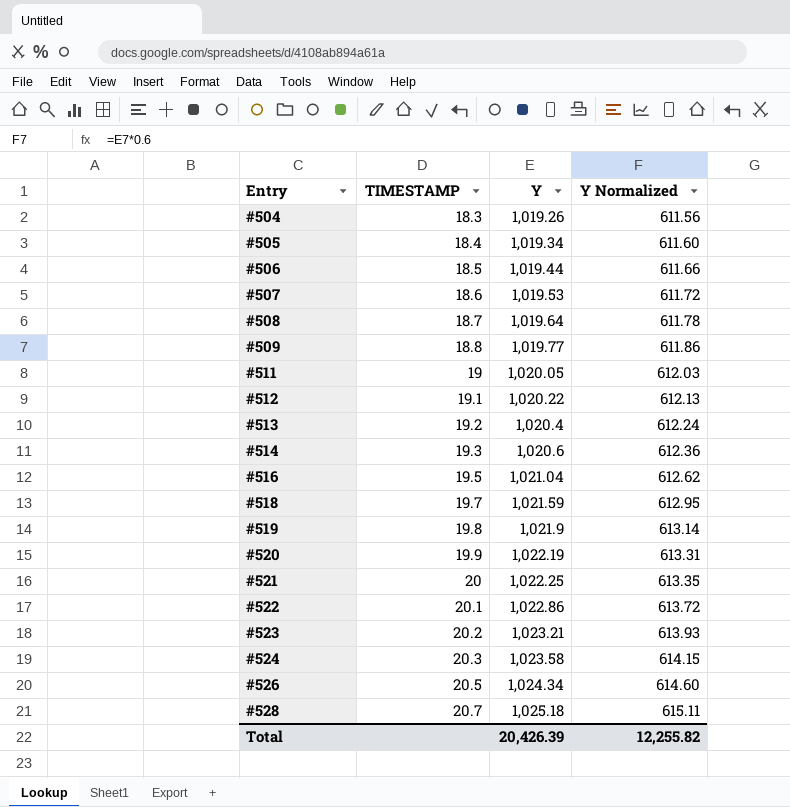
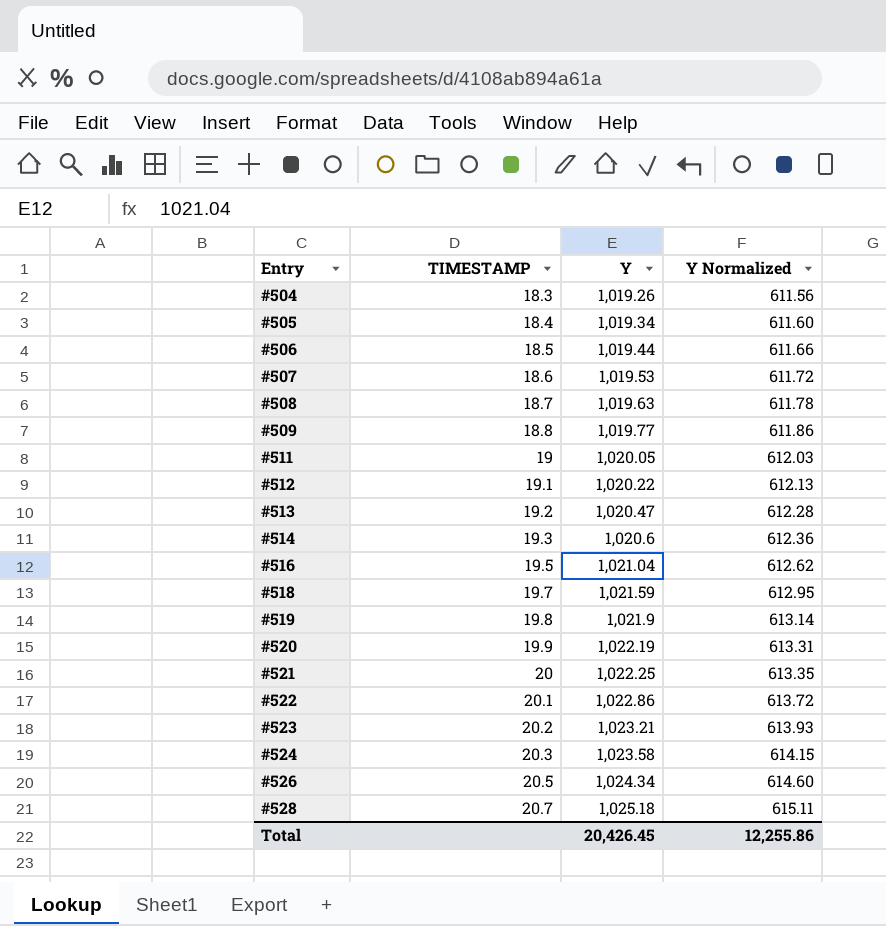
#508 | Y: 1,019.64 -> 1,019.63
#513 | Y: 1,020.4 -> 1,020.47
#513 | Y Normalized: 612.24 -> 612.28
Total | Y: 20,426.39 -> 20,426.45
Total | Y Normalized: 12,255.82 -> 12,255.86

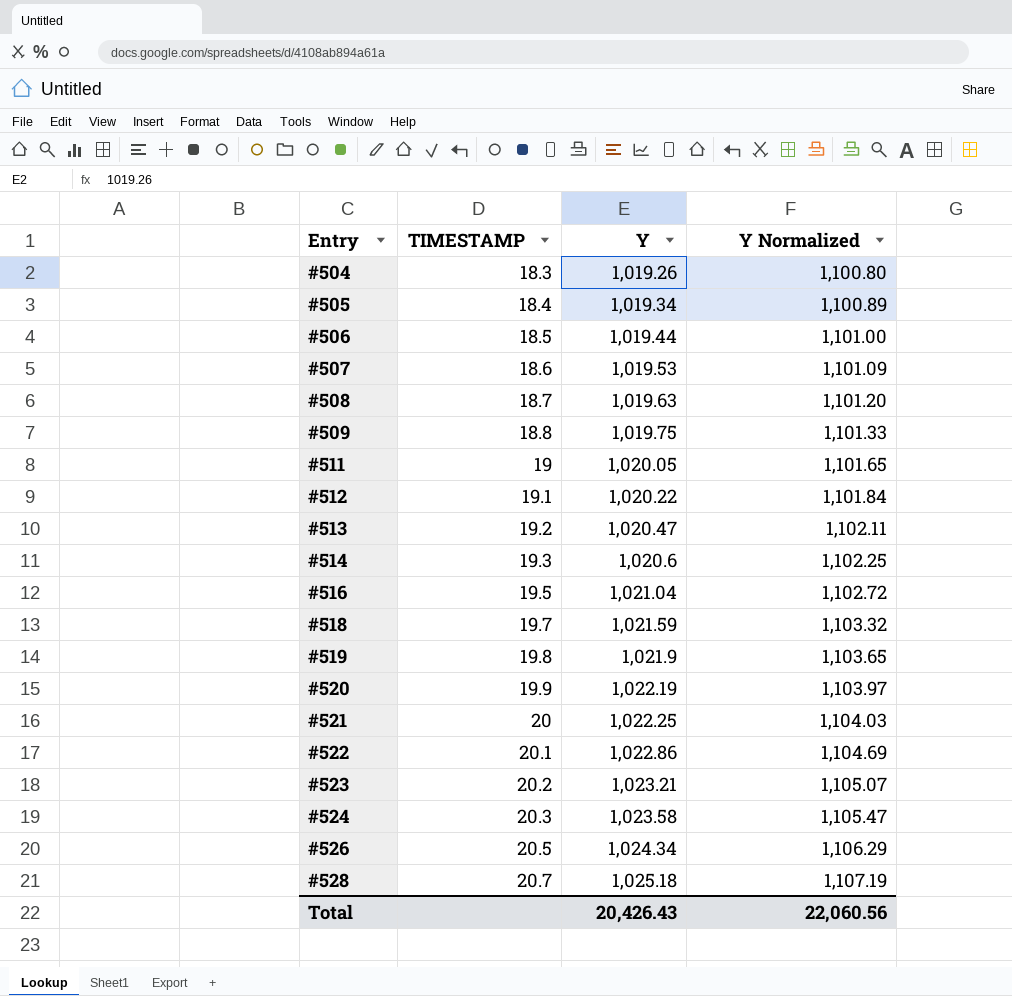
column Y Normalized | formula: [Y] * 0.6 -> [Y] * 1.08
#509 | Y: 1,019.77 -> 1,019.75
Total | Y: 20,426.45 -> 20,426.43
Total | Y Normalized: 12,255.86 -> 22,060.56

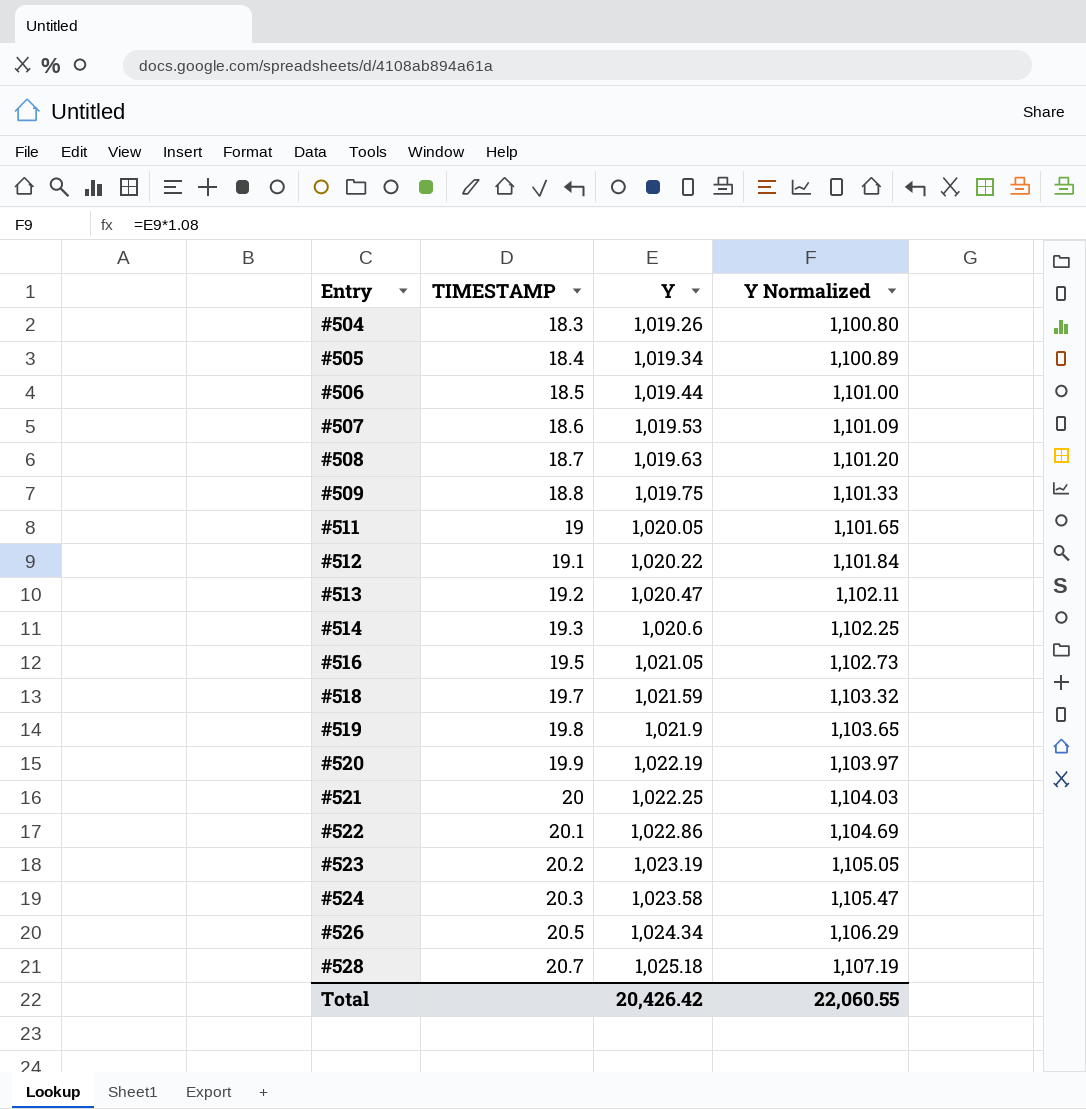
#516 | Y: 1,021.04 -> 1,021.05
#516 | Y Normalized: 1,102.72 -> 1,102.73
#523 | Y: 1,023.21 -> 1,023.19
#523 | Y Normalized: 1,105.07 -> 1,105.05
Total | Y: 20,426.43 -> 20,426.42
Total | Y Normalized: 22,060.56 -> 22,060.55

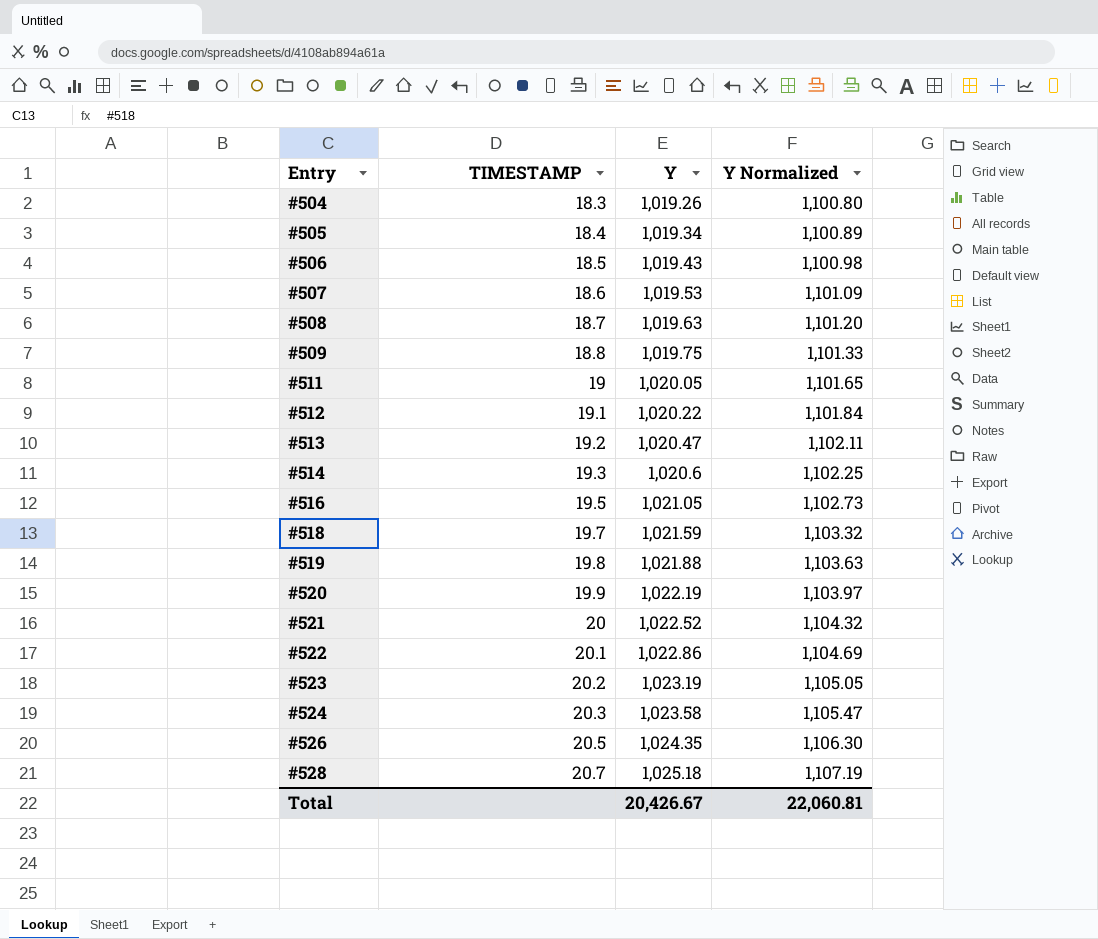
#506 | Y: 1,019.44 -> 1,019.43
#506 | Y Normalized: 1,101.00 -> 1,100.98
#519 | Y: 1,021.9 -> 1,021.88
#519 | Y Normalized: 1,103.65 -> 1,103.63
#521 | Y: 1,022.25 -> 1,022.52
#521 | Y Normalized: 1,104.03 -> 1,104.32
#526 | Y: 1,024.34 -> 1,024.35
#526 | Y Normalized: 1,106.29 -> 1,106.30
Total | Y: 20,426.42 -> 20,426.67
Total | Y Normalized: 22,060.55 -> 22,060.81

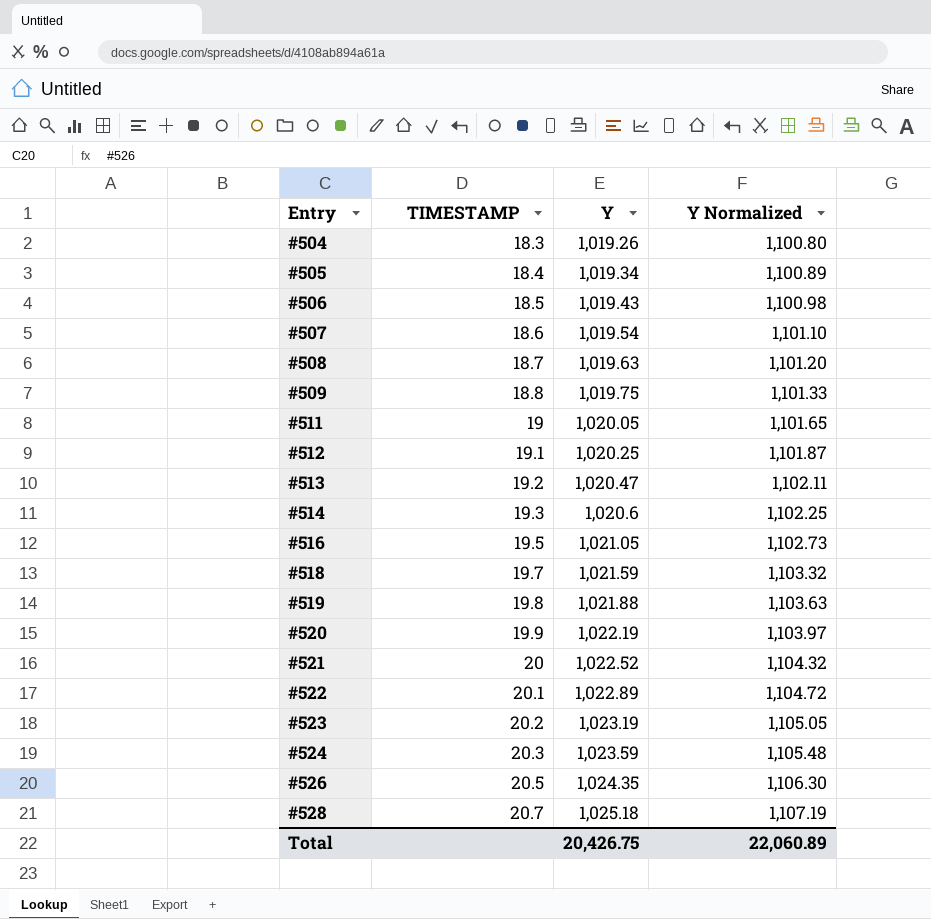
#507 | Y: 1,019.53 -> 1,019.54
#507 | Y Normalized: 1,101.09 -> 1,101.10
#512 | Y: 1,020.22 -> 1,020.25
#512 | Y Normalized: 1,101.84 -> 1,101.87
#522 | Y: 1,022.86 -> 1,022.89
#522 | Y Normalized: 1,104.69 -> 1,104.72
#524 | Y: 1,023.58 -> 1,023.59
#524 | Y Normalized: 1,105.47 -> 1,105.48
Total | Y: 20,426.67 -> 20,426.75
Total | Y Normalized: 22,060.81 -> 22,060.89

